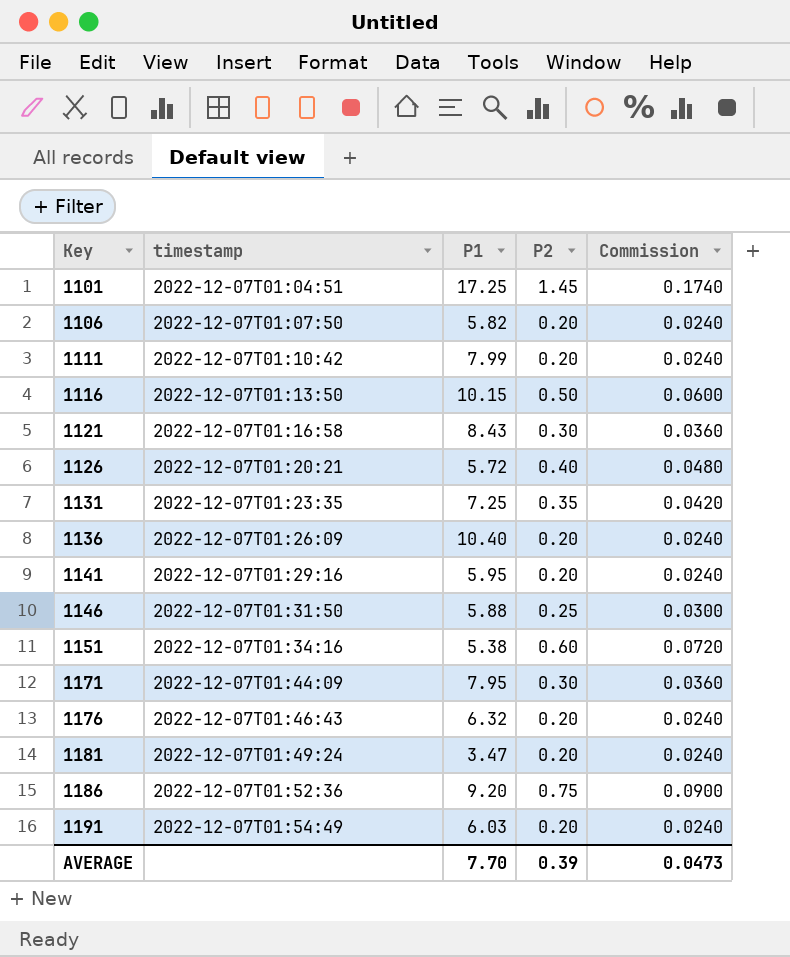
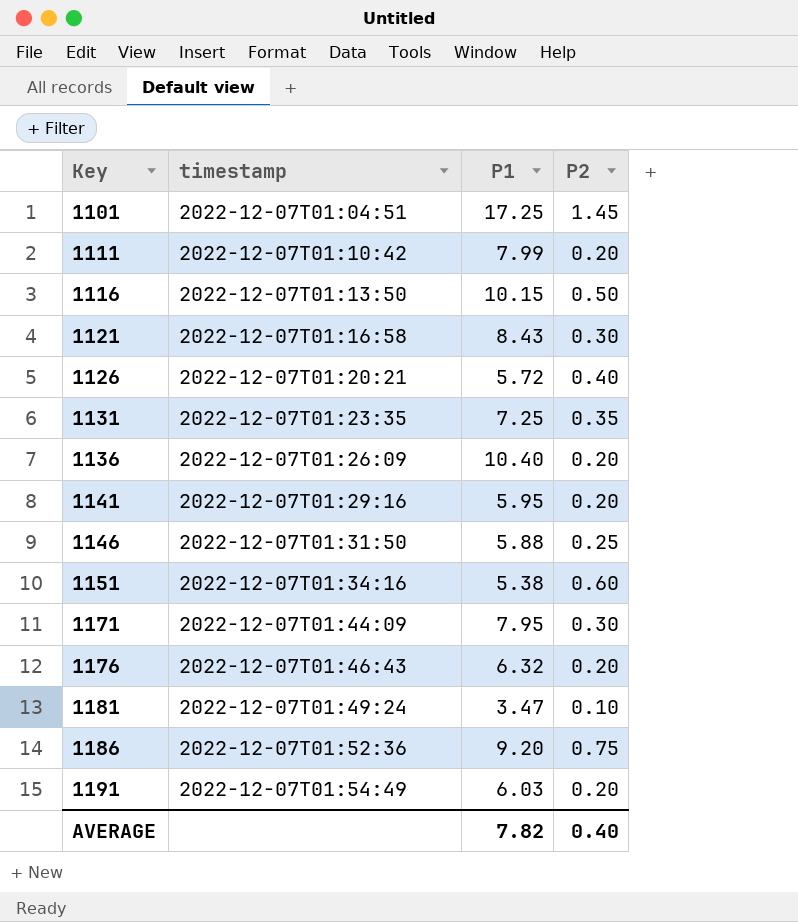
column Commission | formula: [P2] * 0.12 -> none
row 1106: 2022-12-07T01:07:50 | 5.82 | 0.20 | 0.0240 -> none
1181 | P2: 0.20 -> 0.10
AVERAGE | P1: 7.70 -> 7.82
AVERAGE | P2: 0.39 -> 0.40

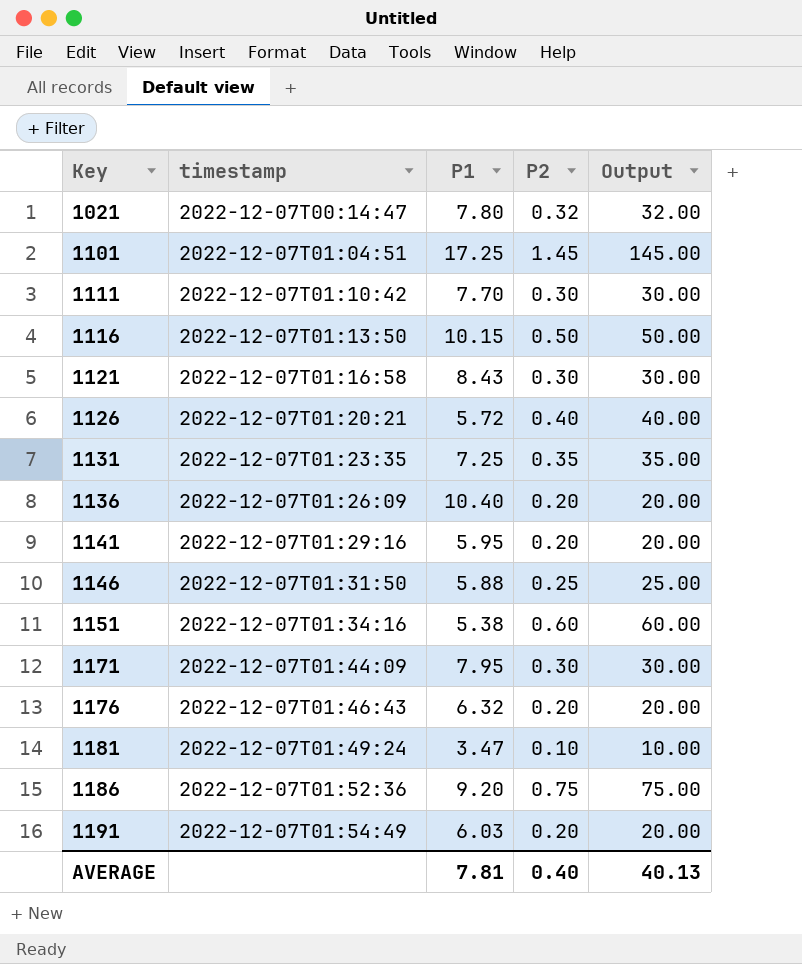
column Output | formula: none -> [P2] * 100
row 1021: none -> 2022-12-07T00:14:47 | 7.80 | 0.32 | 32.00
1111 | P1: 7.99 -> 7.70
1111 | P2: 0.20 -> 0.30
AVERAGE | P1: 7.82 -> 7.81

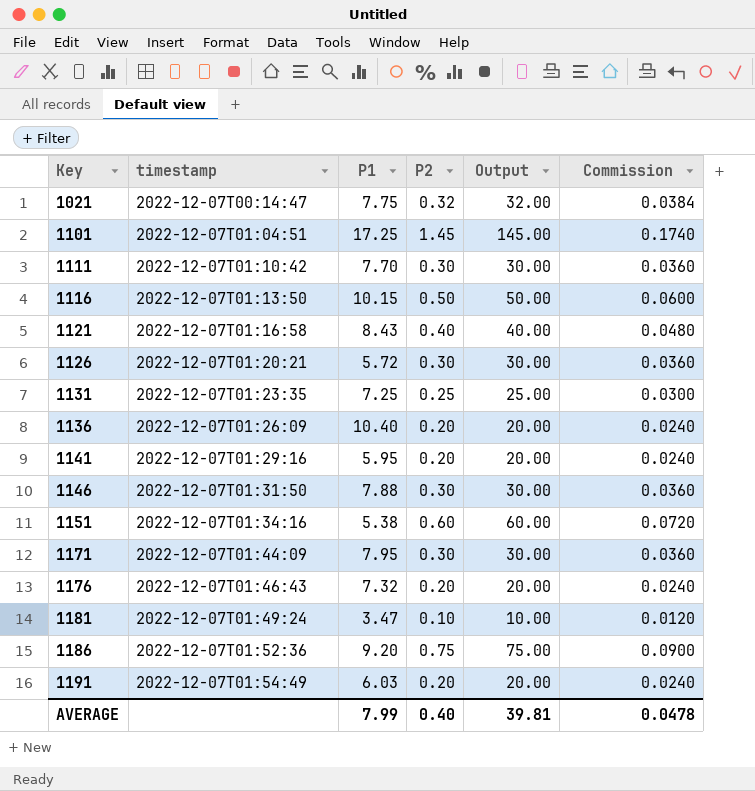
column Commission | formula: none -> [P2] * 0.12
1021 | P1: 7.80 -> 7.75
1121 | P2: 0.30 -> 0.40
1121 | Output: 30.00 -> 40.00
1126 | P2: 0.40 -> 0.30
1126 | Output: 40.00 -> 30.00
1131 | P2: 0.35 -> 0.25
1131 | Output: 35.00 -> 25.00
1146 | P1: 5.88 -> 7.88
1146 | P2: 0.25 -> 0.30
1146 | Output: 25.00 -> 30.00
1176 | P1: 6.32 -> 7.32
AVERAGE | P1: 7.81 -> 7.99
AVERAGE | Output: 40.13 -> 39.81

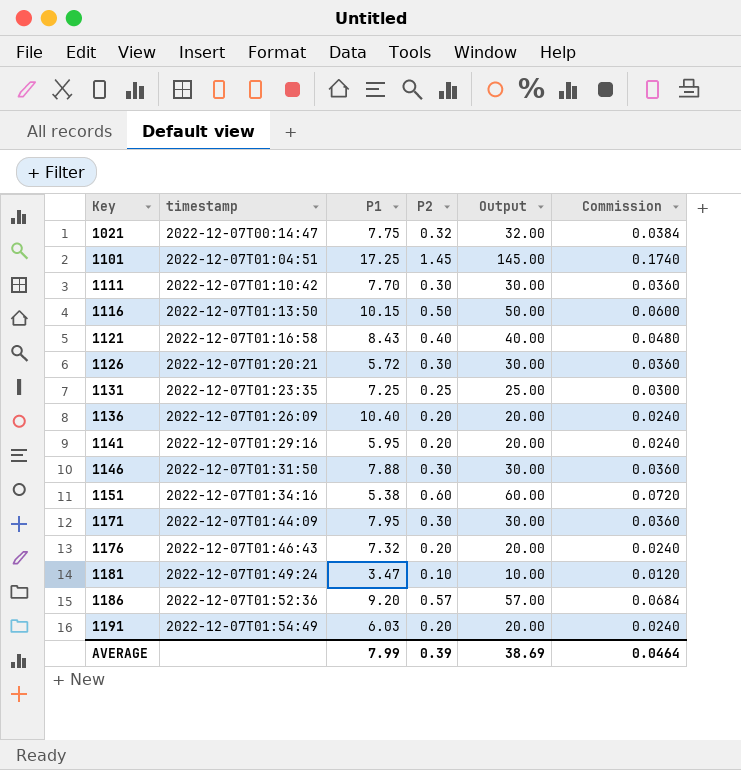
1186 | P2: 0.75 -> 0.57
1186 | Output: 75.00 -> 57.00
1186 | Commission: 0.0900 -> 0.0684
AVERAGE | P2: 0.40 -> 0.39
AVERAGE | Output: 39.81 -> 38.69
AVERAGE | Commission: 0.0478 -> 0.0464

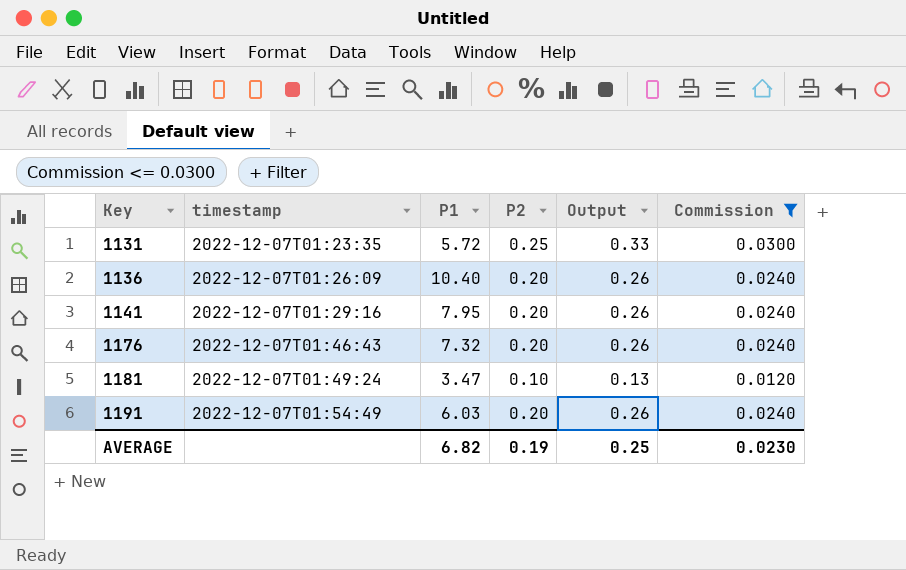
filter: none -> Commission <= 0.0300
column Output | formula: [P2] * 100 -> [P2] * 1.3
1131 | P1: 7.25 -> 5.72
1141 | P1: 5.95 -> 7.95
AVERAGE | P1: 7.99 -> 6.82
AVERAGE | P2: 0.39 -> 0.19
AVERAGE | Output: 38.69 -> 0.25
AVERAGE | Commission: 0.0464 -> 0.0230

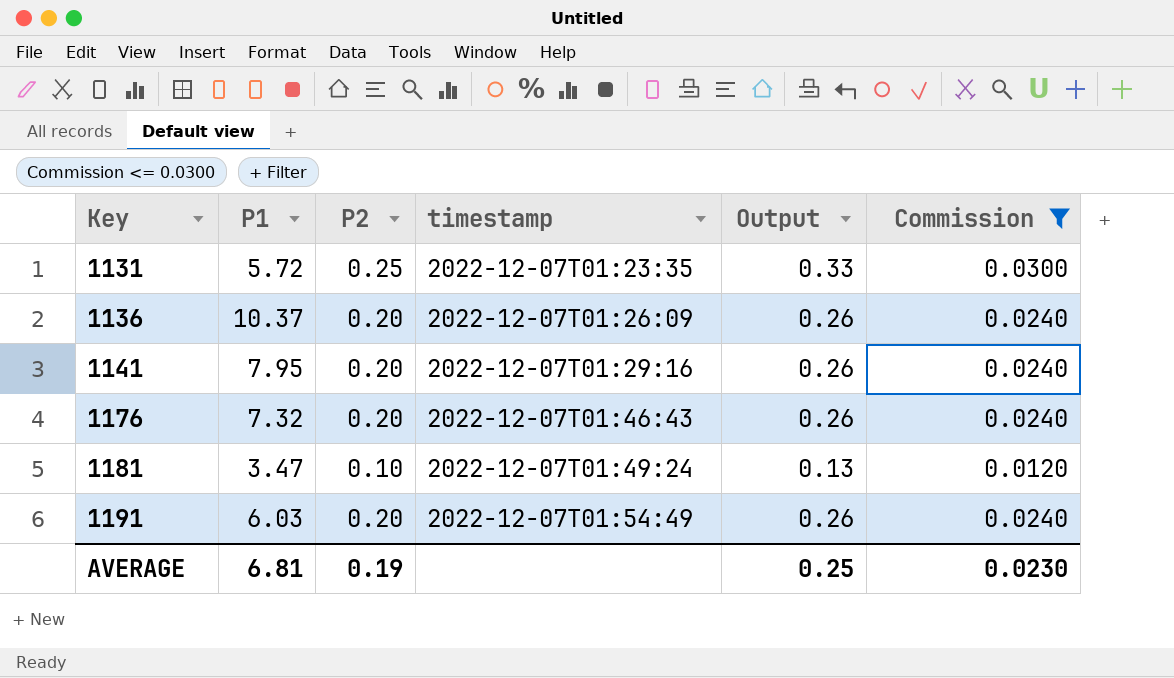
column timestamp | position: 2 -> 4
1136 | P1: 10.40 -> 10.37
AVERAGE | P1: 6.82 -> 6.81

